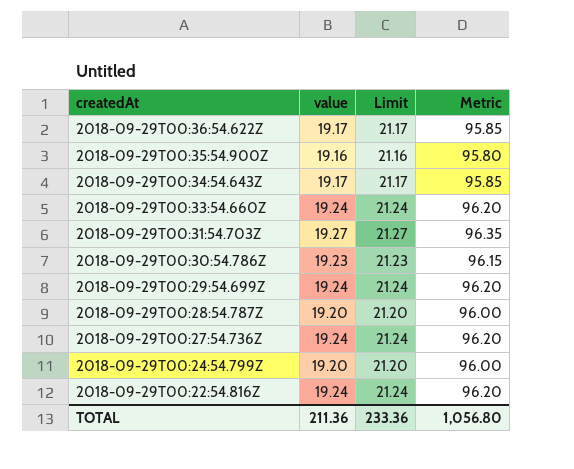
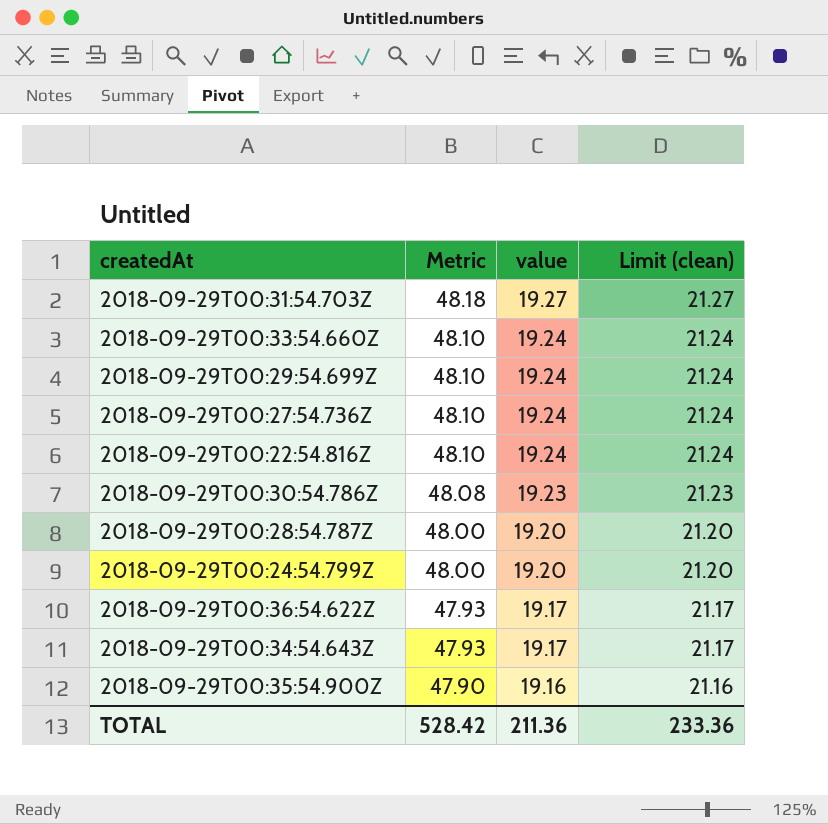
row order: createdAt descending -> Metric descending
column Metric | formula: [value] * 5 -> [value] * 2.5
column Metric | position: 4 -> 2
column name: Limit -> Limit (clean)
TOTAL | Metric: 1,056.80 -> 528.42

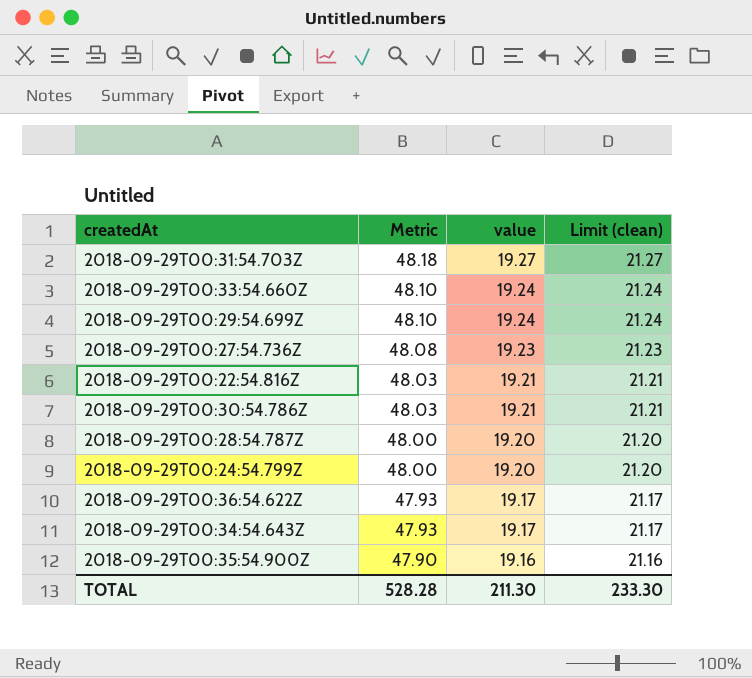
2018-09-29T00:27:54.736Z | Metric: 48.10 -> 48.08
2018-09-29T00:27:54.736Z | value: 19.24 -> 19.23
2018-09-29T00:27:54.736Z | Limit (clean): 21.24 -> 21.23
2018-09-29T00:22:54.816Z | Metric: 48.10 -> 48.03
2018-09-29T00:22:54.816Z | value: 19.24 -> 19.21
2018-09-29T00:22:54.816Z | Limit (clean): 21.24 -> 21.21
2018-09-29T00:30:54.786Z | Metric: 48.08 -> 48.03
2018-09-29T00:30:54.786Z | value: 19.23 -> 19.21
2018-09-29T00:30:54.786Z | Limit (clean): 21.23 -> 21.21
TOTAL | Metric: 528.42 -> 528.28
TOTAL | value: 211.36 -> 211.30
TOTAL | Limit (clean): 233.36 -> 233.30

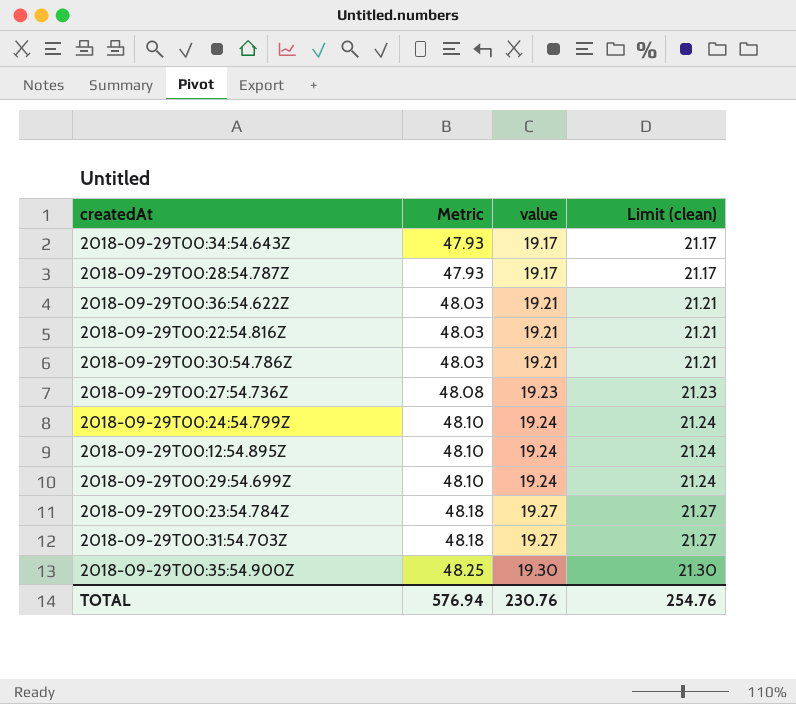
row order: Metric descending -> Metric ascending
row 2018-09-29T00:33:54.660Z: 48.10 | 19.24 | 21.24 -> none
2018-09-29T00:28:54.787Z | Metric: 48.00 -> 47.93
2018-09-29T00:28:54.787Z | value: 19.20 -> 19.17
2018-09-29T00:28:54.787Z | Limit (clean): 21.20 -> 21.17
2018-09-29T00:36:54.622Z | Metric: 47.93 -> 48.03
2018-09-29T00:36:54.622Z | value: 19.17 -> 19.21
2018-09-29T00:36:54.622Z | Limit (clean): 21.17 -> 21.21
2018-09-29T00:24:54.799Z | Metric: 48.00 -> 48.10
2018-09-29T00:24:54.799Z | value: 19.20 -> 19.24
2018-09-29T00:24:54.799Z | Limit (clean): 21.20 -> 21.24
row 2018-09-29T00:12:54.895Z: none -> 48.10 | 19.24 | 21.24
row 2018-09-29T00:23:54.784Z: none -> 48.18 | 19.27 | 21.27
2018-09-29T00:35:54.900Z | Metric: 47.90 -> 48.25
2018-09-29T00:35:54.900Z | value: 19.16 -> 19.30
2018-09-29T00:35:54.900Z | Limit (clean): 21.16 -> 21.30
TOTAL | Metric: 528.28 -> 576.94
TOTAL | value: 211.30 -> 230.76
TOTAL | Limit (clean): 233.30 -> 254.76

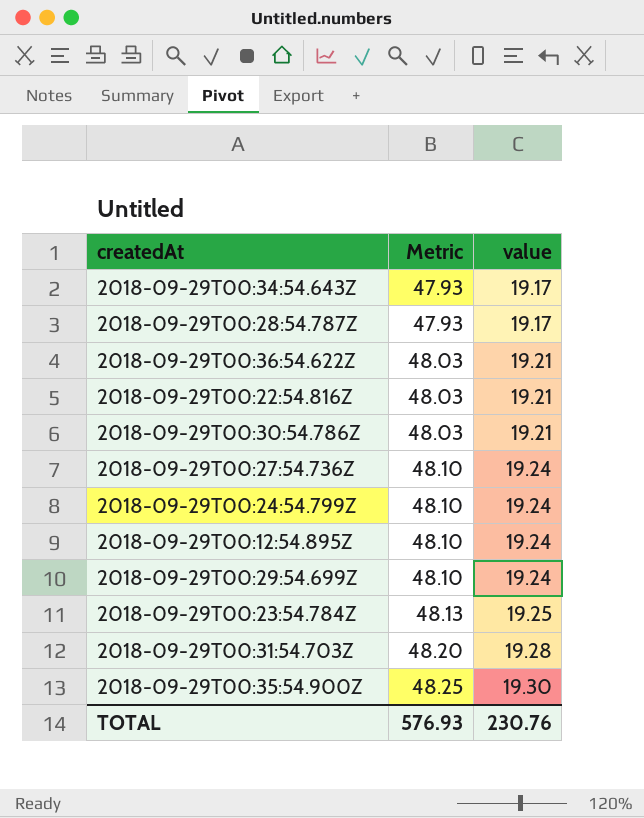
column Limit (clean) | formula: [value] + 2 -> none
2018-09-29T00:27:54.736Z | Metric: 48.08 -> 48.10
2018-09-29T00:27:54.736Z | value: 19.23 -> 19.24
2018-09-29T00:23:54.784Z | Metric: 48.18 -> 48.13
2018-09-29T00:23:54.784Z | value: 19.27 -> 19.25
2018-09-29T00:31:54.703Z | Metric: 48.18 -> 48.20
2018-09-29T00:31:54.703Z | value: 19.27 -> 19.28
TOTAL | Metric: 576.94 -> 576.93

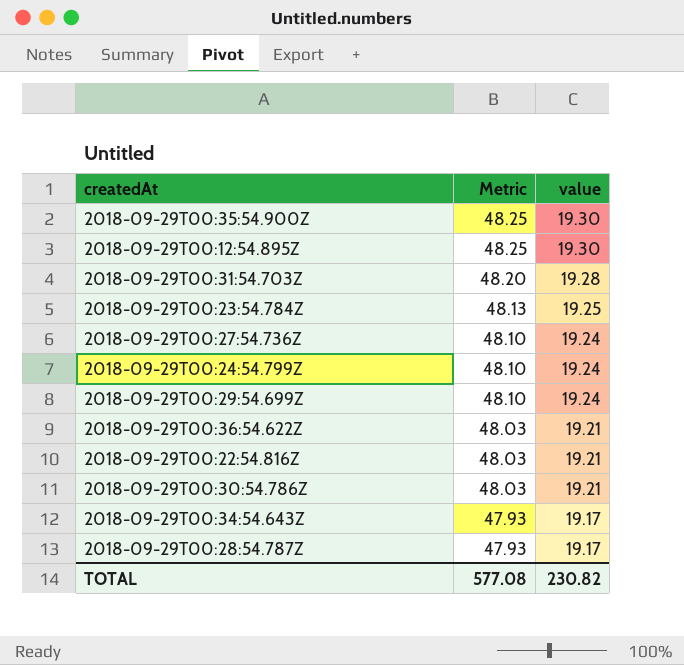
row order: Metric ascending -> Metric descending
2018-09-29T00:12:54.895Z | Metric: 48.10 -> 48.25
2018-09-29T00:12:54.895Z | value: 19.24 -> 19.30
TOTAL | Metric: 576.93 -> 577.08
TOTAL | value: 230.76 -> 230.82

